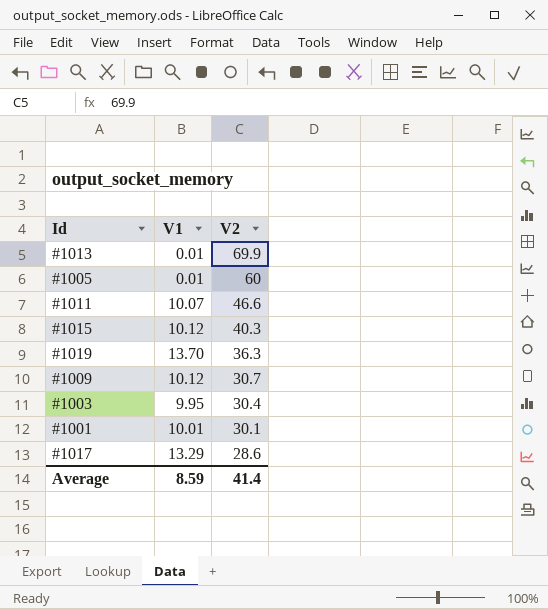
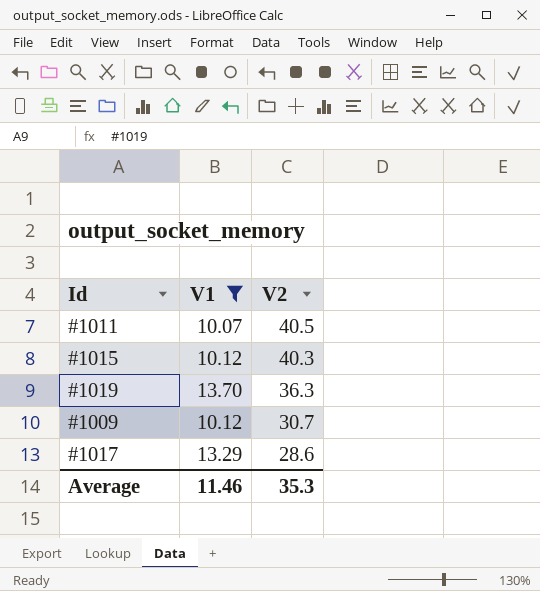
filter: none -> V1 >= 10.07
#1011 | V2: 46.6 -> 40.5
Average | V1: 8.59 -> 11.46
Average | V2: 41.4 -> 35.3

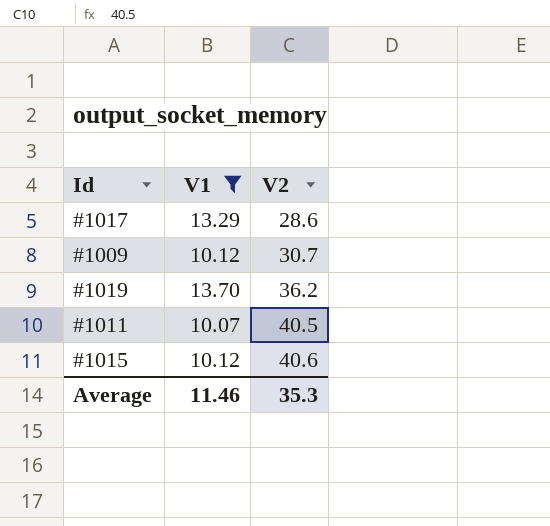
row order: V2 descending -> V2 ascending
#1019 | V2: 36.3 -> 36.2
#1015 | V2: 40.3 -> 40.6

